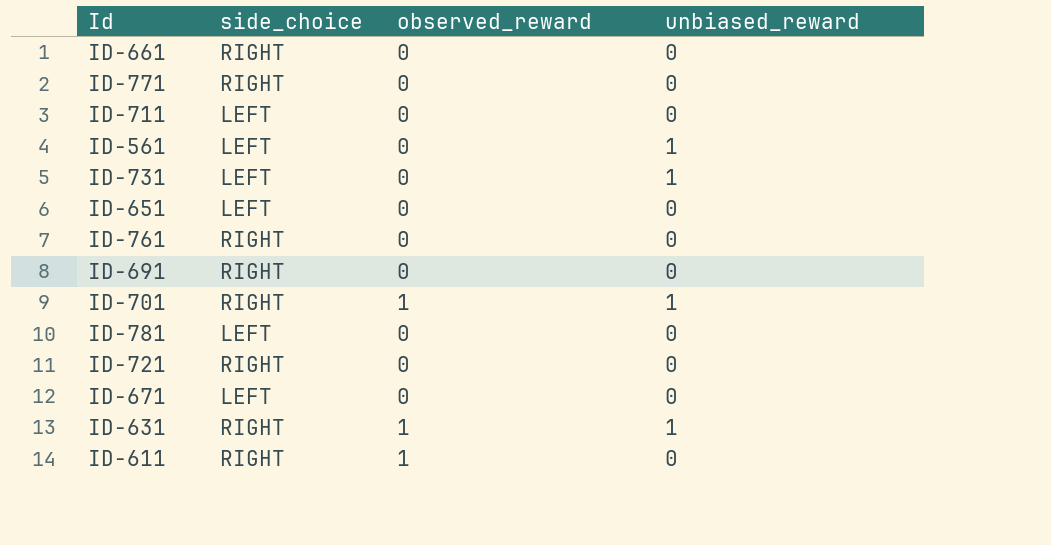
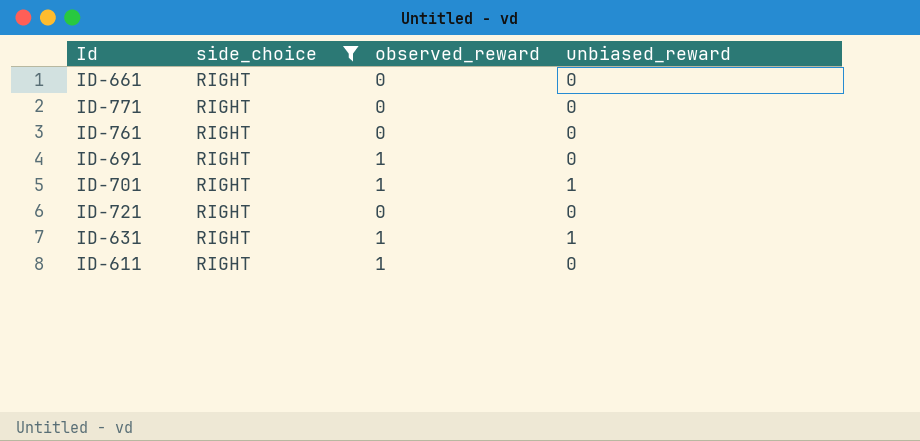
filter: none -> side_choice = RIGHT
ID-691 | observed_reward: 0 -> 1

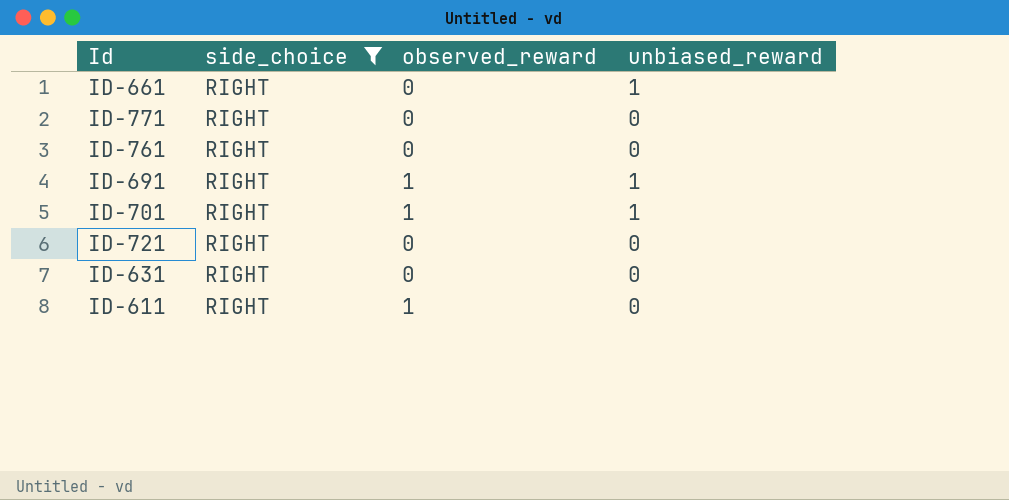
ID-661 | unbiased_reward: 0 -> 1
ID-691 | unbiased_reward: 0 -> 1
ID-631 | observed_reward: 1 -> 0
ID-631 | unbiased_reward: 1 -> 0

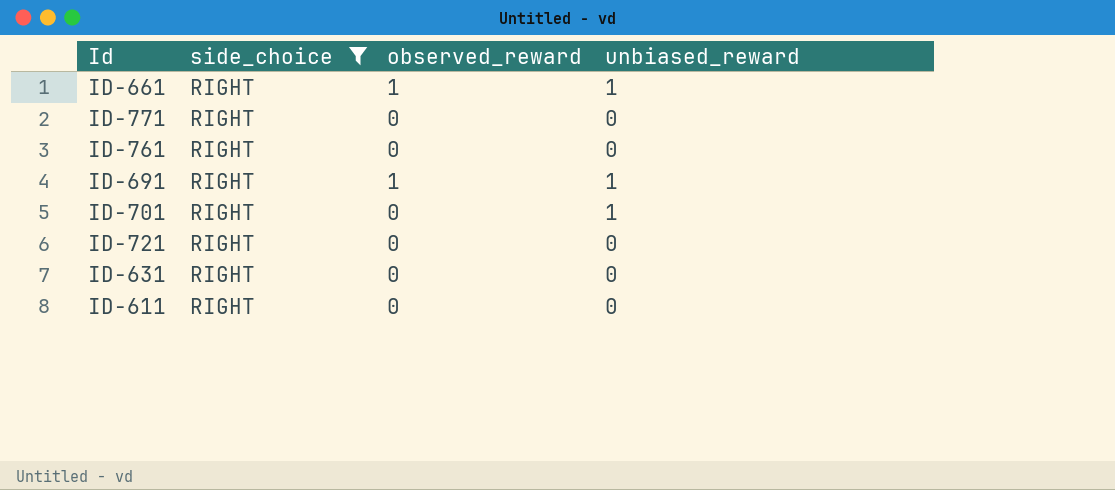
ID-661 | observed_reward: 0 -> 1
ID-701 | observed_reward: 1 -> 0
ID-611 | observed_reward: 1 -> 0

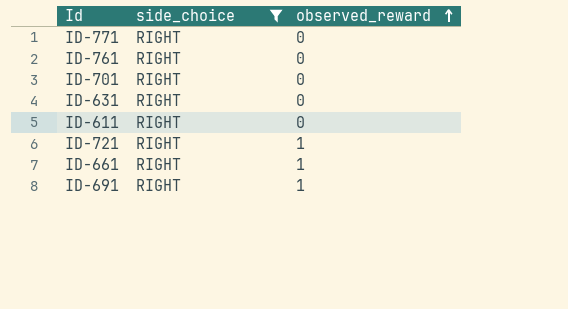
row order: none -> observed_reward ascending
column unbiased_reward | position: 4 -> none
ID-721 | observed_reward: 0 -> 1

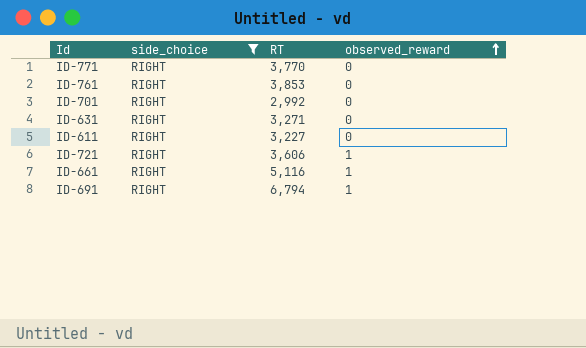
column RT | position: none -> 3

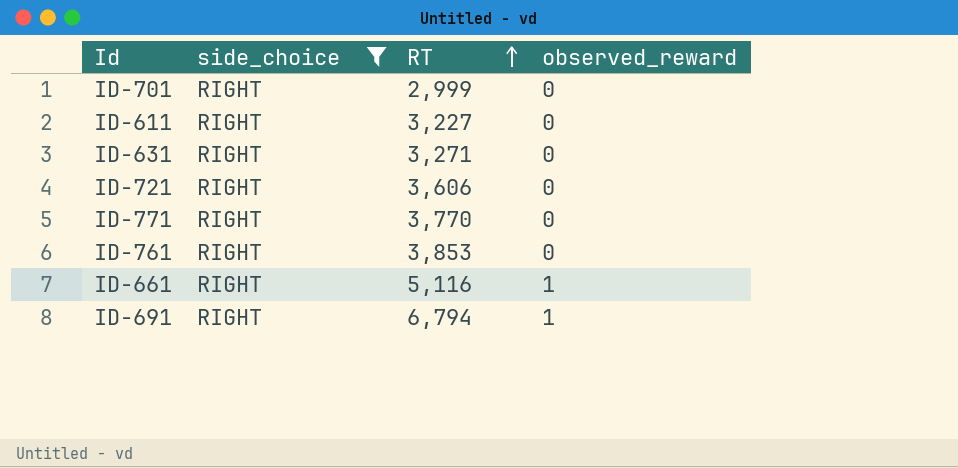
row order: observed_reward ascending -> RT ascending
ID-701 | RT: 2,992 -> 2,999
ID-721 | observed_reward: 1 -> 0

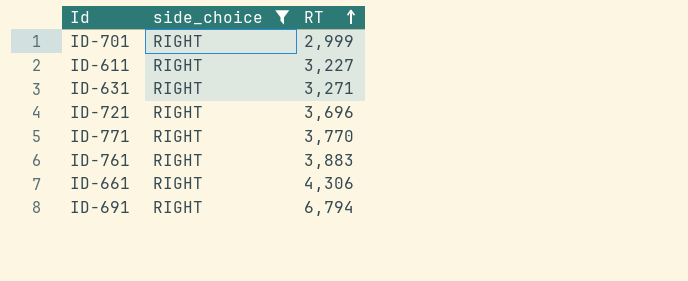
column observed_reward | position: 4 -> none
ID-721 | RT: 3,606 -> 3,696
ID-761 | RT: 3,853 -> 3,883
ID-661 | RT: 5,116 -> 4,306

